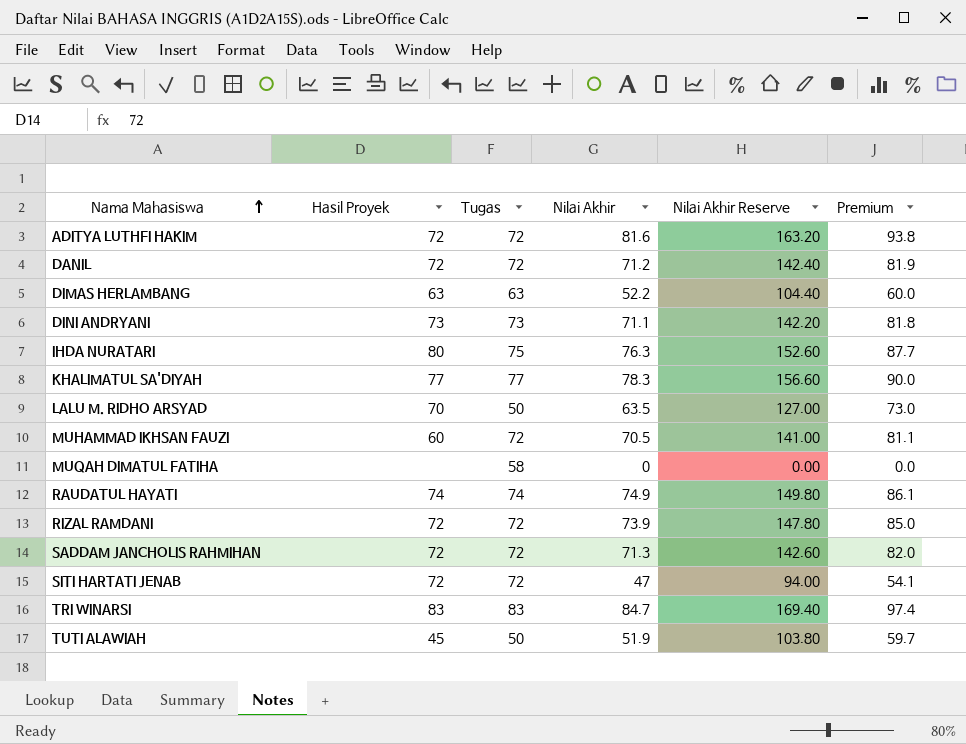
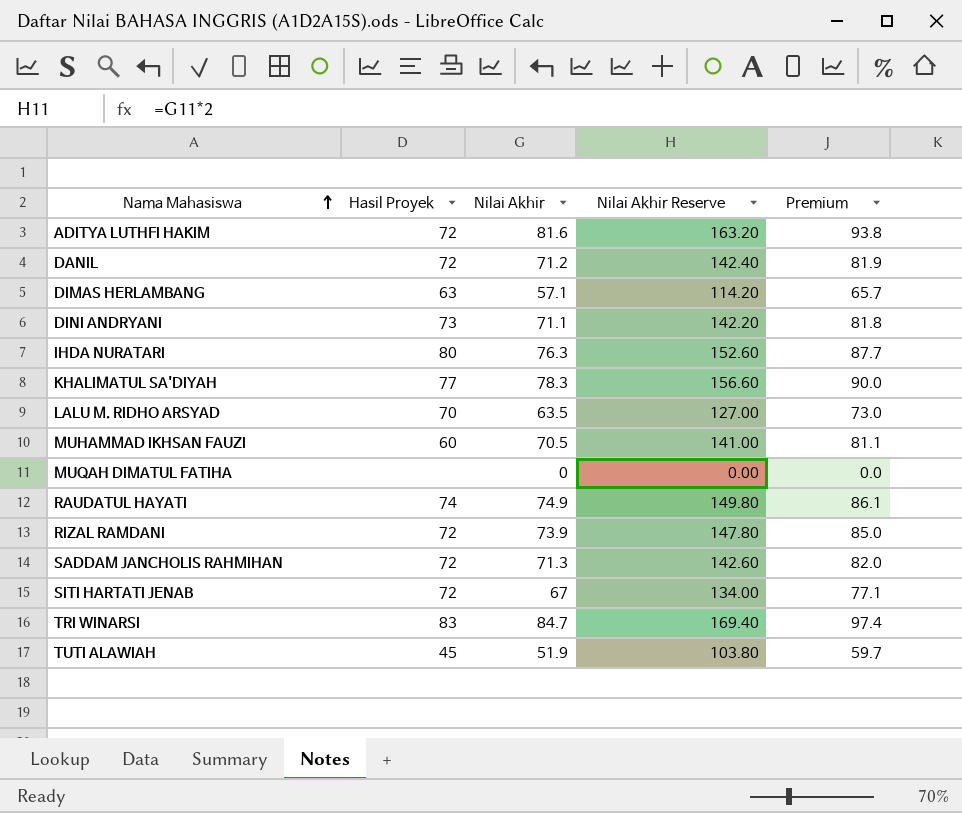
column Tugas | position: 3 -> none
DIMAS HERLAMBANG | Nilai Akhir: 52.2 -> 57.1
DIMAS HERLAMBANG | Nilai Akhir Reserve: 104.40 -> 114.20
DIMAS HERLAMBANG | Premium: 60.0 -> 65.7
SITI HARTATI JENAB | Nilai Akhir: 47 -> 67
SITI HARTATI JENAB | Nilai Akhir Reserve: 94.00 -> 134.00
SITI HARTATI JENAB | Premium: 54.1 -> 77.1

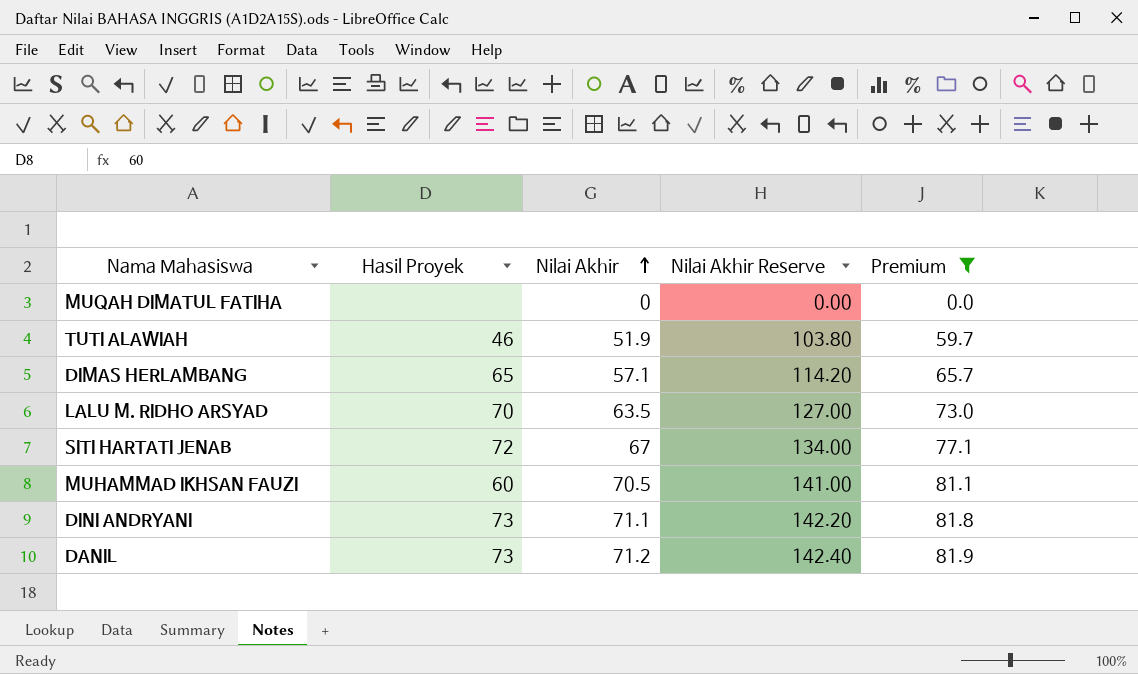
filter: none -> Premium <= 81.9
row order: Nama Mahasiswa ascending -> Nilai Akhir ascending
TUTI ALAWIAH | Hasil Proyek: 45 -> 46
DIMAS HERLAMBANG | Hasil Proyek: 63 -> 65
DANIL | Hasil Proyek: 72 -> 73

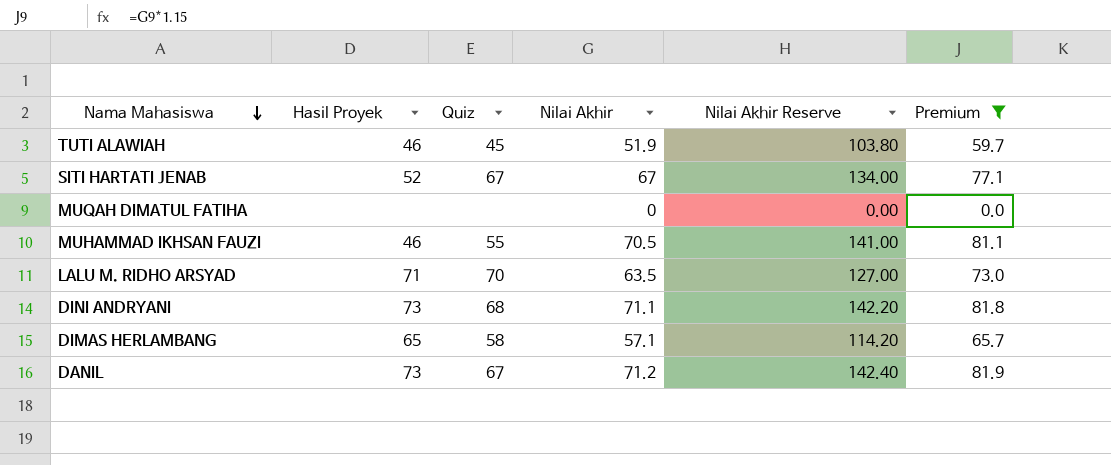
row order: Nilai Akhir ascending -> Nama Mahasiswa descending
column Quiz | position: none -> 3
SITI HARTATI JENAB | Hasil Proyek: 72 -> 52
MUHAMMAD IKHSAN FAUZI | Hasil Proyek: 60 -> 46
LALU M. RIDHO ARSYAD | Hasil Proyek: 70 -> 71

